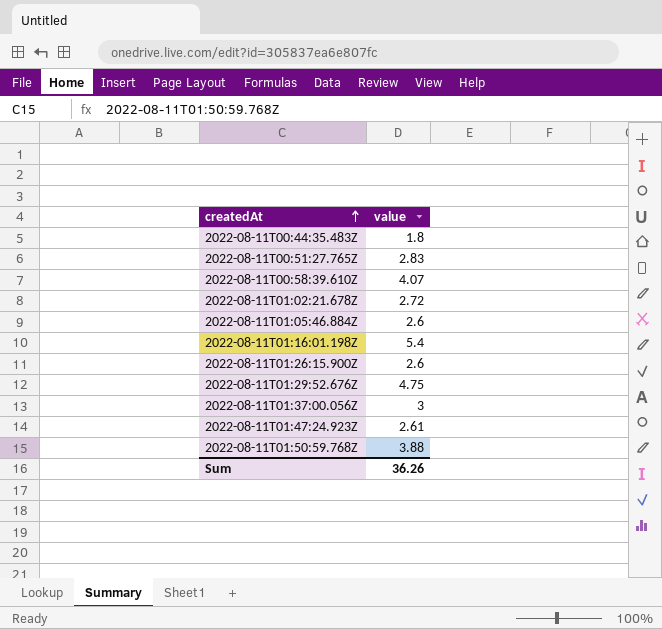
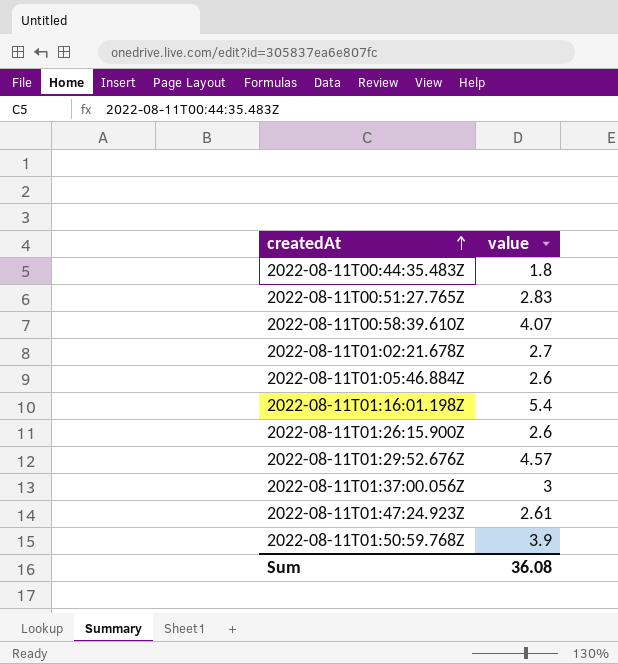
2022-08-11T01:02:21.678Z | value: 2.72 -> 2.7
2022-08-11T01:29:52.676Z | value: 4.75 -> 4.57
2022-08-11T01:50:59.768Z | value: 3.88 -> 3.9
Sum | value: 36.26 -> 36.08

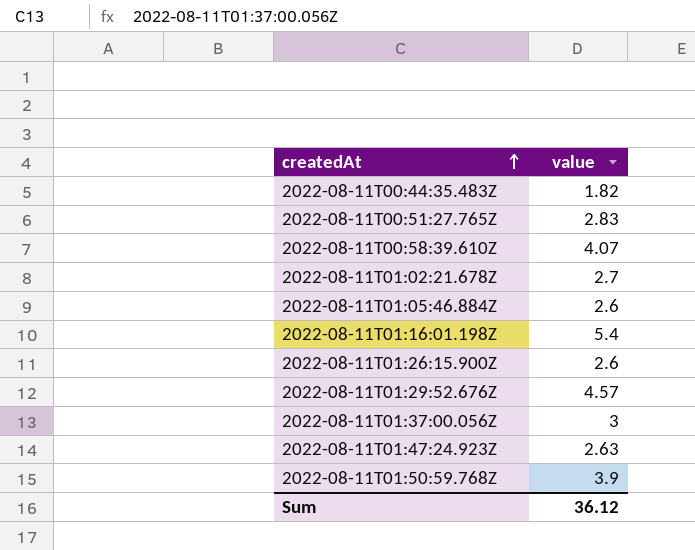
2022-08-11T00:44:35.483Z | value: 1.8 -> 1.82
2022-08-11T01:47:24.923Z | value: 2.61 -> 2.63
Sum | value: 36.08 -> 36.12

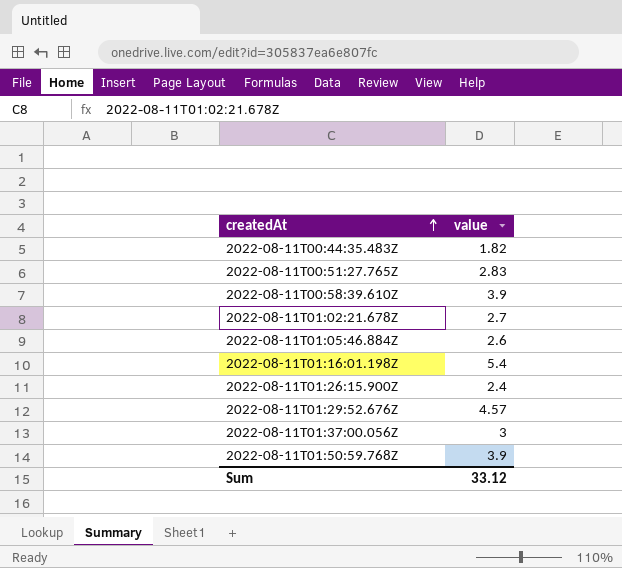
row 2022-08-11T01:47:24.923Z: 2.63 -> none
2022-08-11T00:58:39.610Z | value: 4.07 -> 3.9
2022-08-11T01:26:15.900Z | value: 2.6 -> 2.4
Sum | value: 36.12 -> 33.12

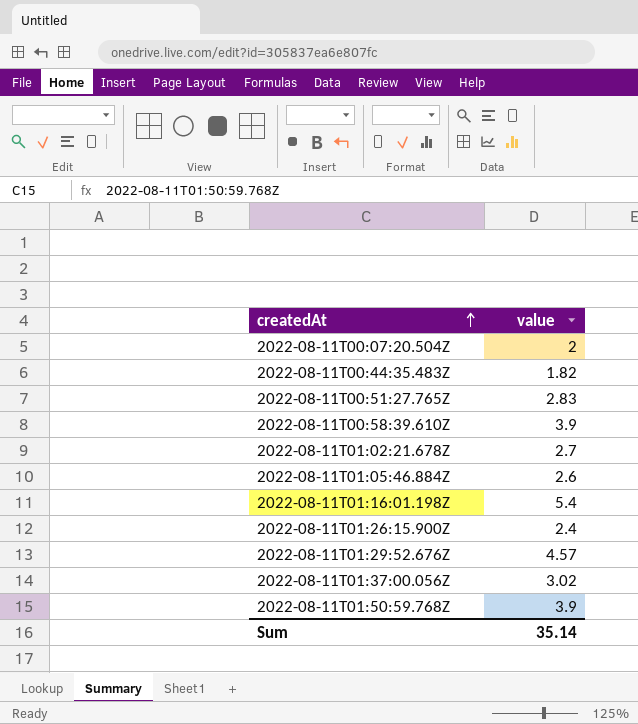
row 2022-08-11T00:07:20.504Z: none -> 2
2022-08-11T01:37:00.056Z | value: 3 -> 3.02
Sum | value: 33.12 -> 35.14

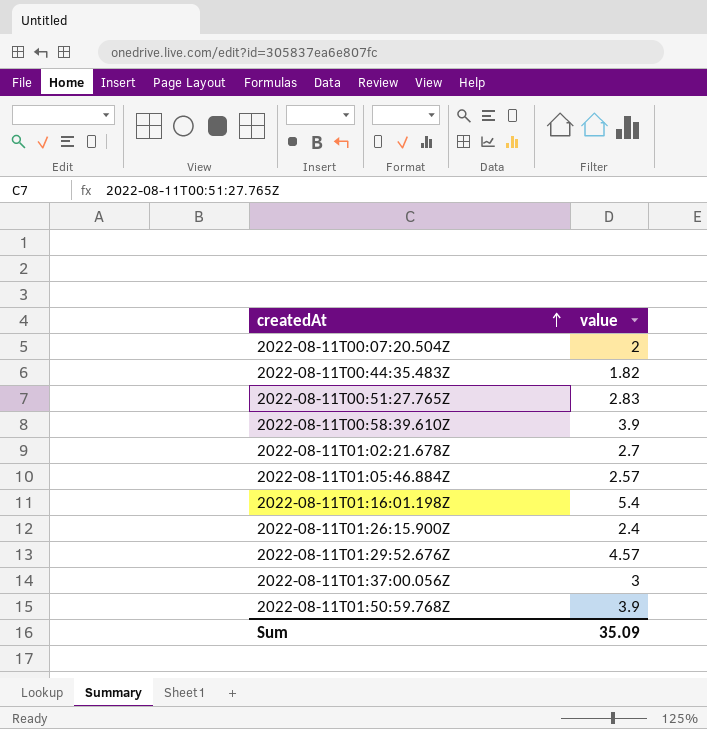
2022-08-11T01:05:46.884Z | value: 2.6 -> 2.57
2022-08-11T01:37:00.056Z | value: 3.02 -> 3
Sum | value: 35.14 -> 35.09

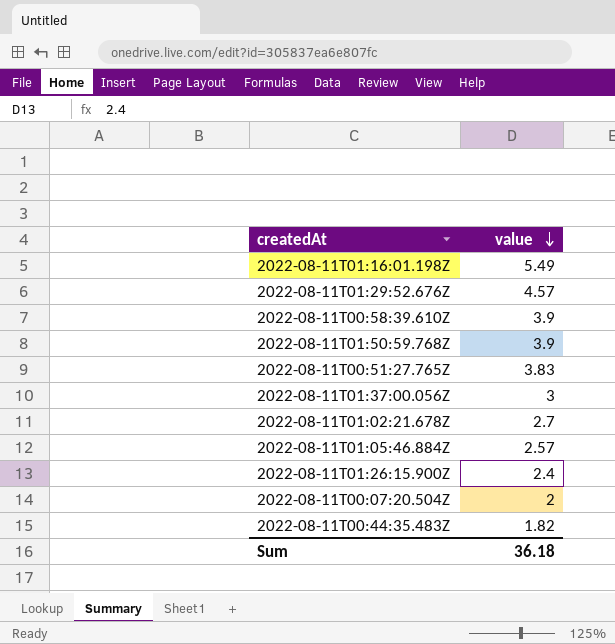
row order: createdAt ascending -> value descending
2022-08-11T01:16:01.198Z | value: 5.4 -> 5.49
2022-08-11T00:51:27.765Z | value: 2.83 -> 3.83
Sum | value: 35.09 -> 36.18

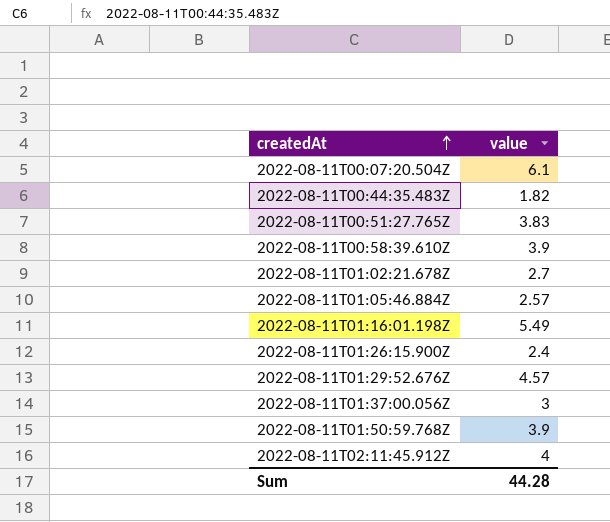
row order: value descending -> createdAt ascending
2022-08-11T00:07:20.504Z | value: 2 -> 6.1
row 2022-08-11T02:11:45.912Z: none -> 4
Sum | value: 36.18 -> 44.28

